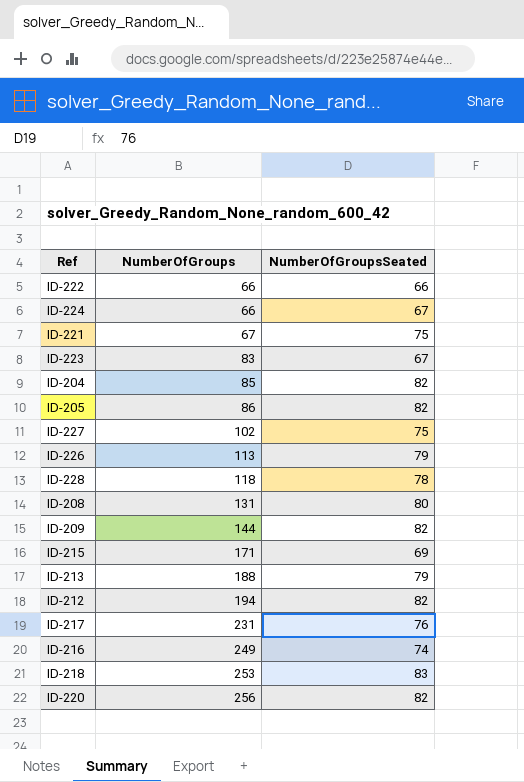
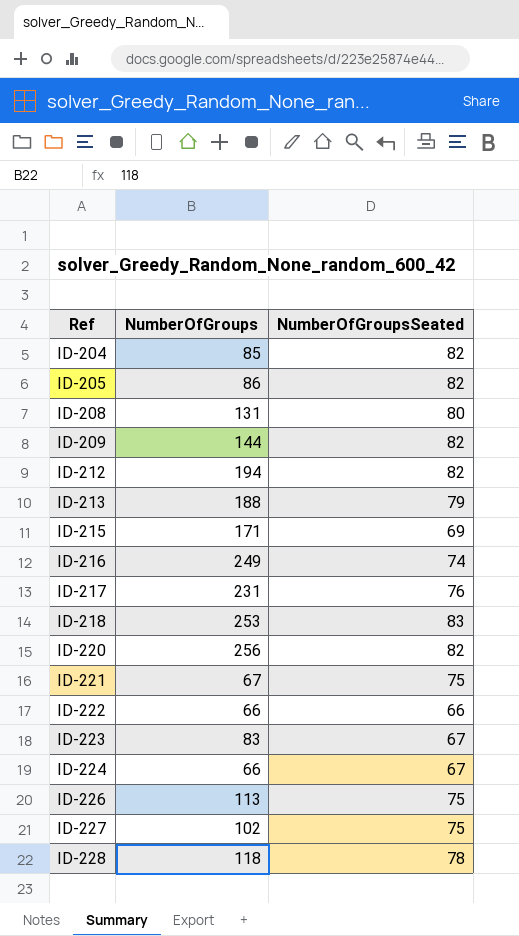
row order: NumberOfGroups ascending -> Ref ascending
ID-226 | NumberOfGroupsSeated: 79 -> 75

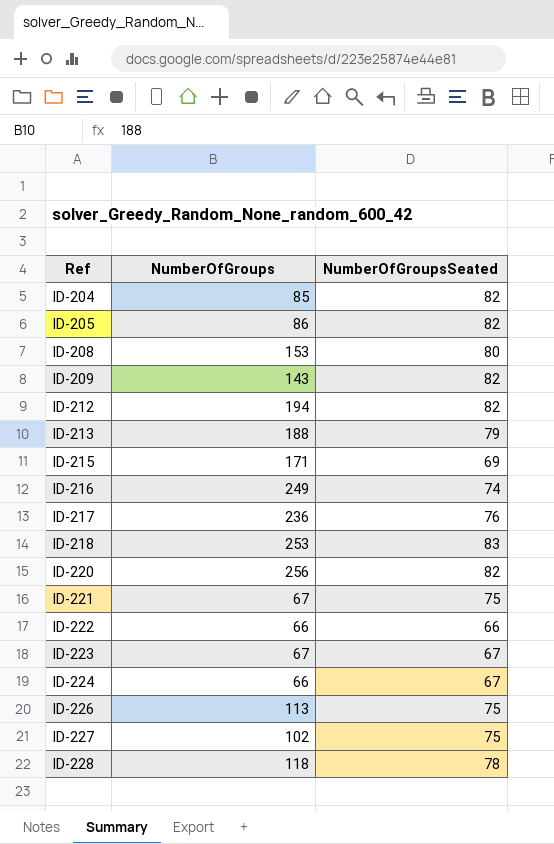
ID-208 | NumberOfGroups: 131 -> 153
ID-209 | NumberOfGroups: 144 -> 143
ID-217 | NumberOfGroups: 231 -> 236
ID-223 | NumberOfGroups: 83 -> 67

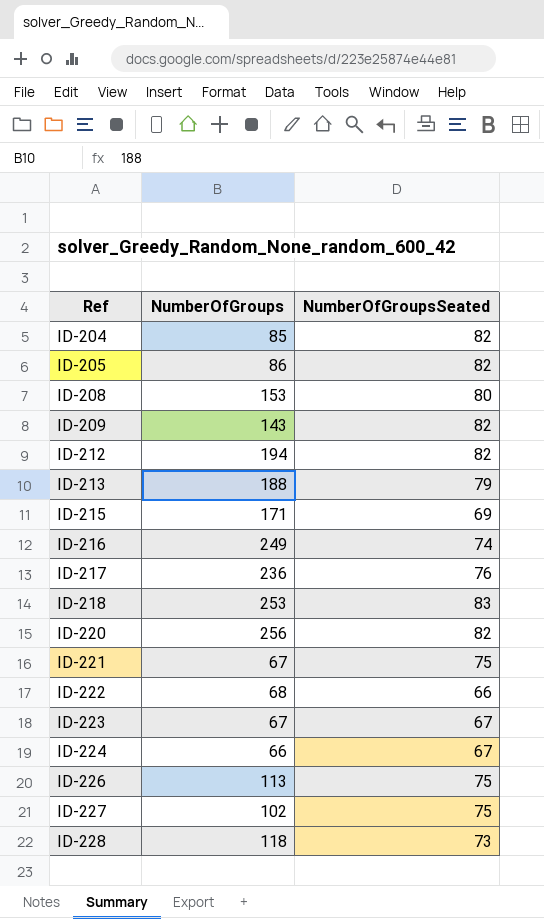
ID-222 | NumberOfGroups: 66 -> 68
ID-228 | NumberOfGroupsSeated: 78 -> 73

